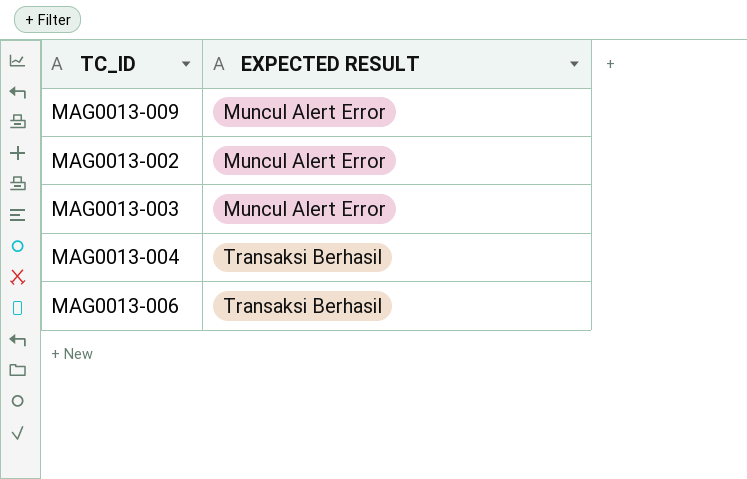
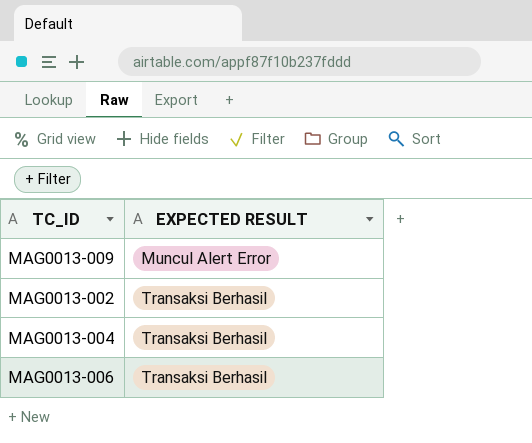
row MAG0013-003: Muncul Alert Error -> none
MAG0013-002 | EXPECTED RESULT: Muncul Alert Error -> Transaksi Berhasil

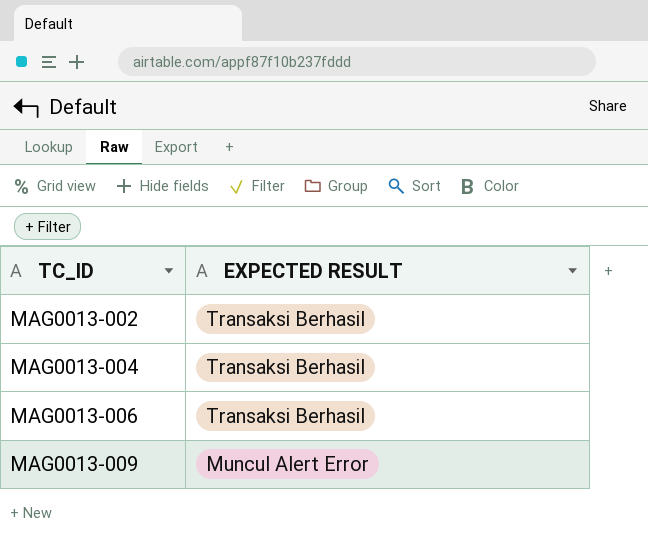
row order: EXPECTED RESULT ascending -> TC_ID ascending

